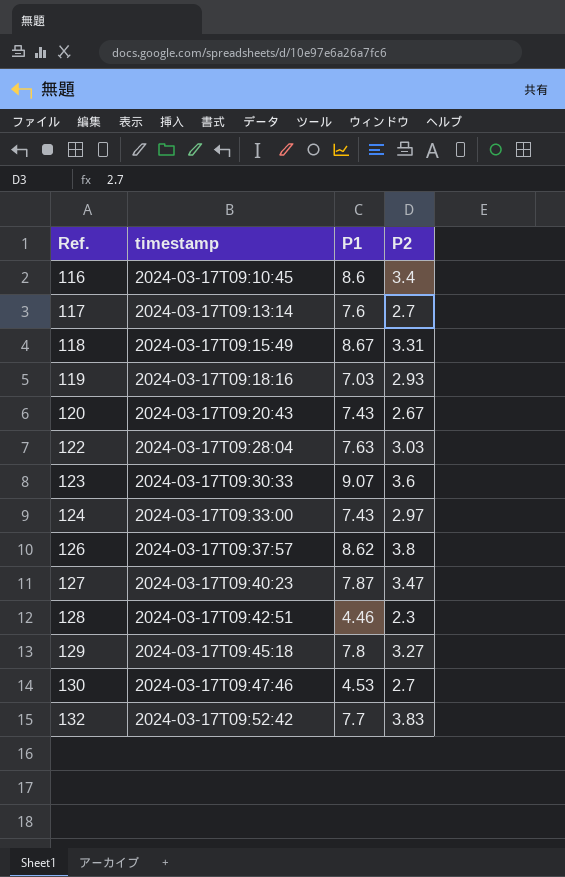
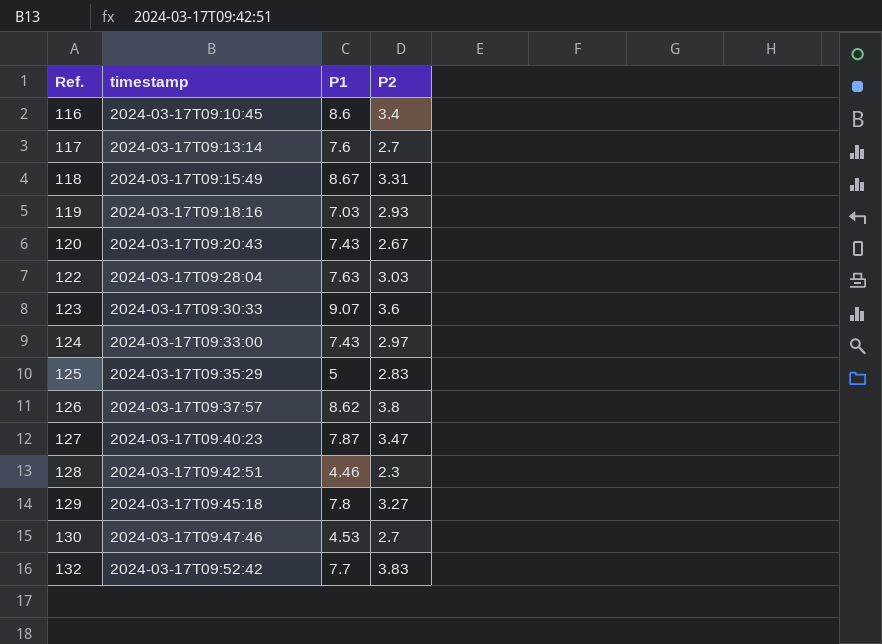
row 125: none -> 2024-03-17T09:35:29 | 5 | 2.83

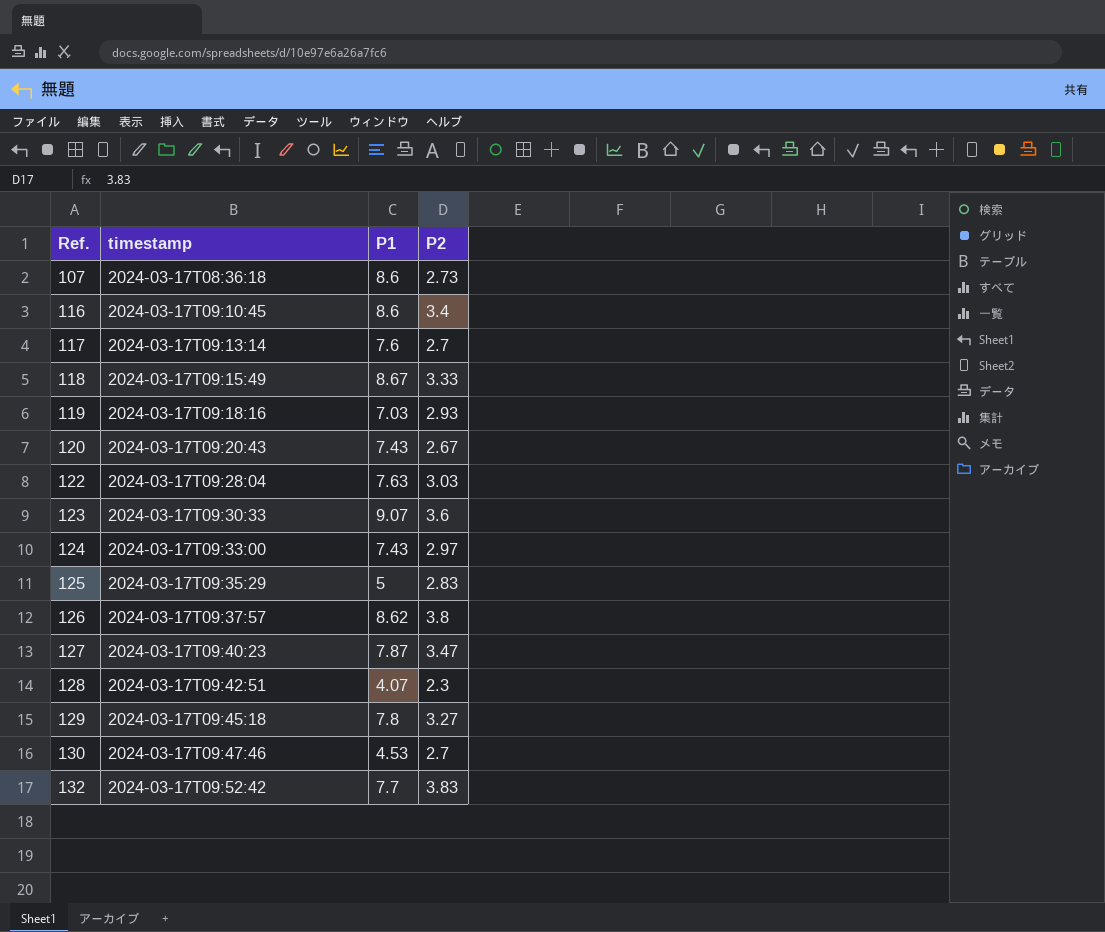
row 107: none -> 2024-03-17T08:36:18 | 8.6 | 2.73
118 | P2: 3.31 -> 3.33
128 | P1: 4.46 -> 4.07

